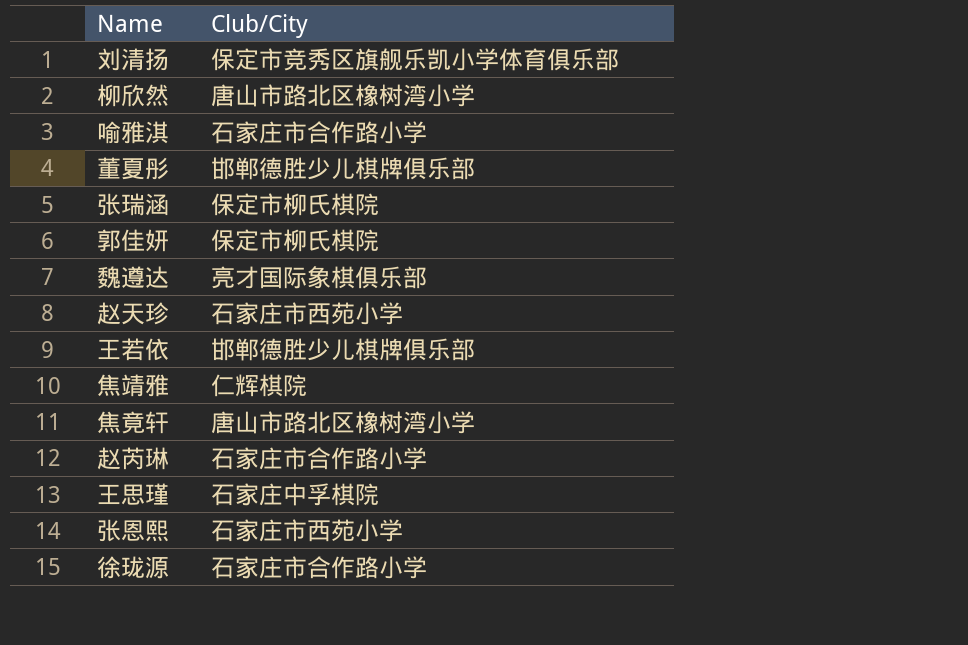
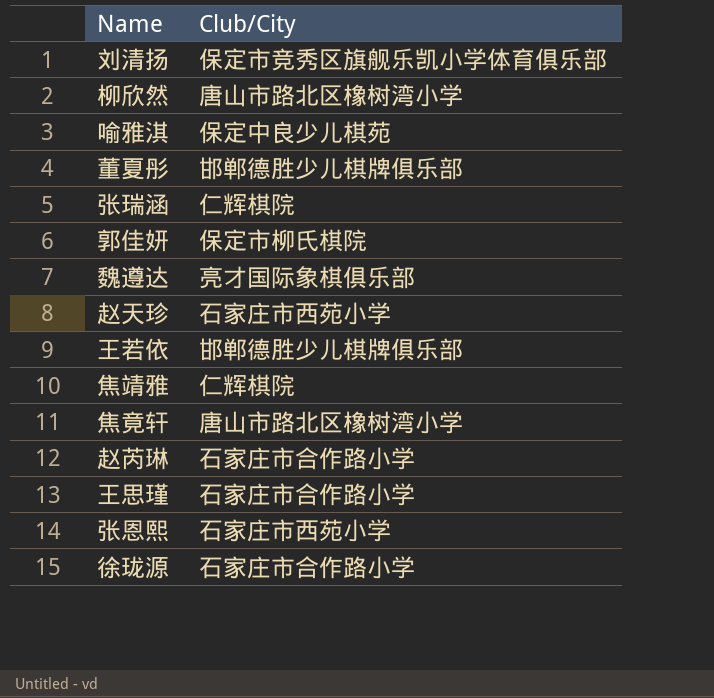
喻雅淇 | Club/City: 石家庄市合作路小学 -> 保定中良少儿棋苑
张瑞涵 | Club/City: 保定市柳氏棋院 -> 仁辉棋院
王思瑾 | Club/City: 石家庄中孚棋院 -> 石家庄市合作路小学

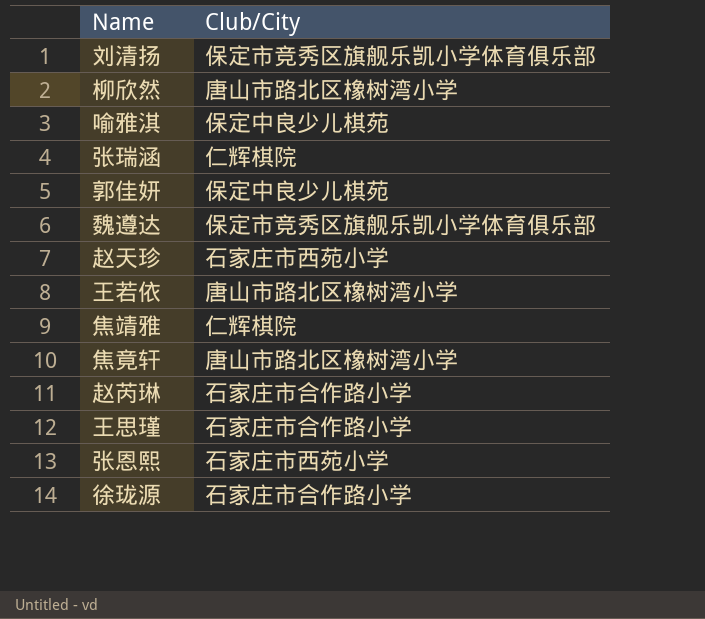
row 董夏彤: 邯郸德胜少儿棋牌俱乐部 -> none
郭佳妍 | Club/City: 保定市柳氏棋院 -> 保定中良少儿棋苑
魏遵达 | Club/City: 亮才国际象棋俱乐部 -> 保定市竞秀区旗舰乐凯小学体育俱乐部
王若依 | Club/City: 邯郸德胜少儿棋牌俱乐部 -> 唐山市路北区橡树湾小学

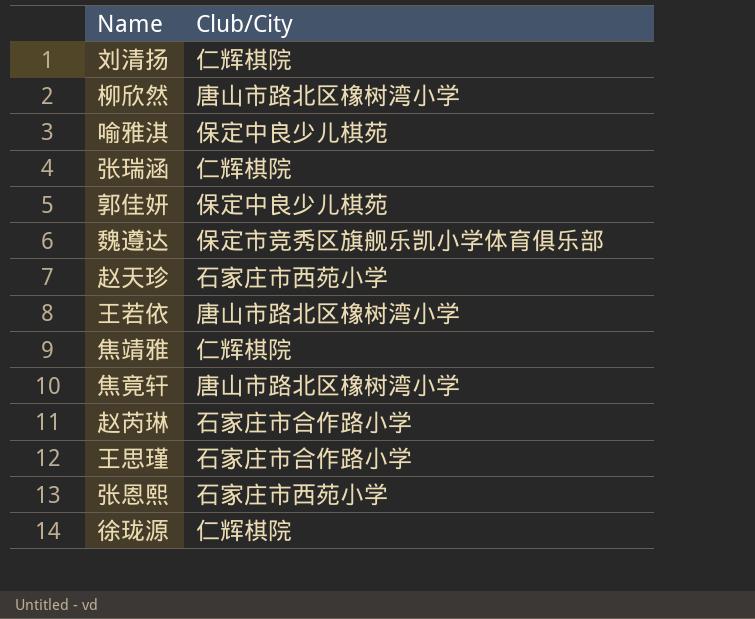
刘清扬 | Club/City: 保定市竞秀区旗舰乐凯小学体育俱乐部 -> 仁辉棋院
徐珑源 | Club/City: 石家庄市合作路小学 -> 仁辉棋院

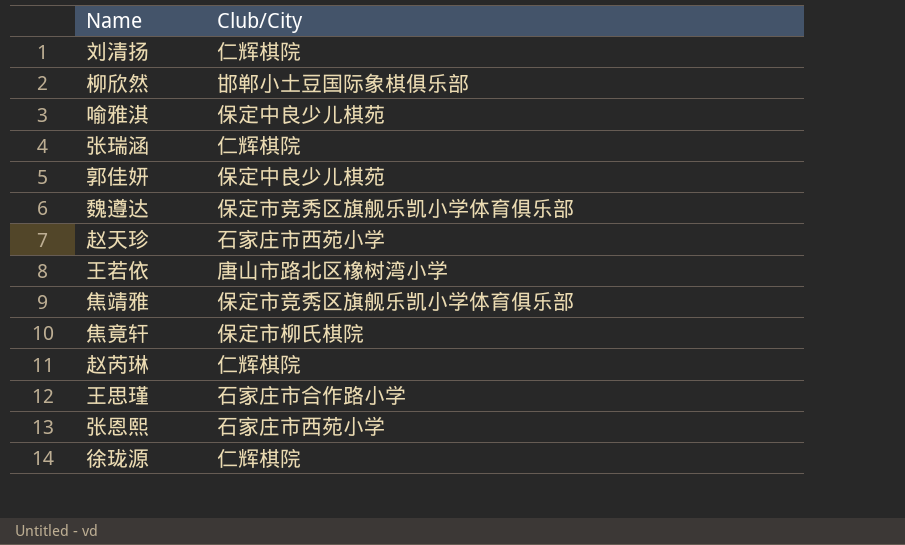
柳欣然 | Club/City: 唐山市路北区橡树湾小学 -> 邯郸小土豆国际象棋俱乐部
焦靖雅 | Club/City: 仁辉棋院 -> 保定市竞秀区旗舰乐凯小学体育俱乐部
焦竟轩 | Club/City: 唐山市路北区橡树湾小学 -> 保定市柳氏棋院
赵芮琳 | Club/City: 石家庄市合作路小学 -> 仁辉棋院

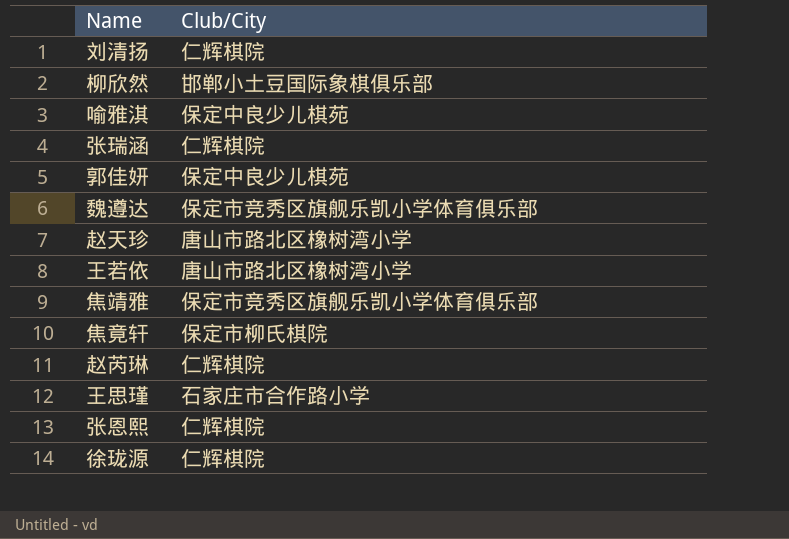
赵天珍 | Club/City: 石家庄市西苑小学 -> 唐山市路北区橡树湾小学
张恩熙 | Club/City: 石家庄市西苑小学 -> 仁辉棋院

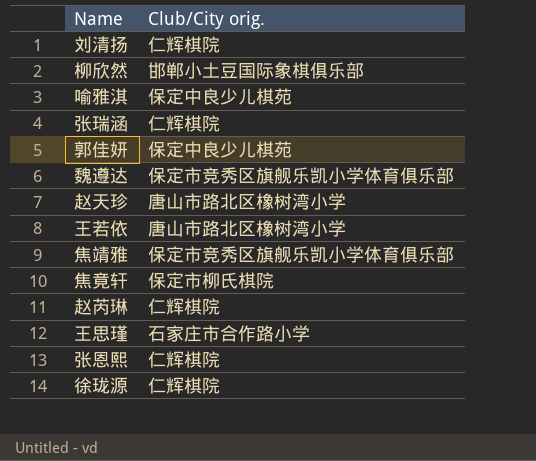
column name: Club/City -> Club/City orig.

